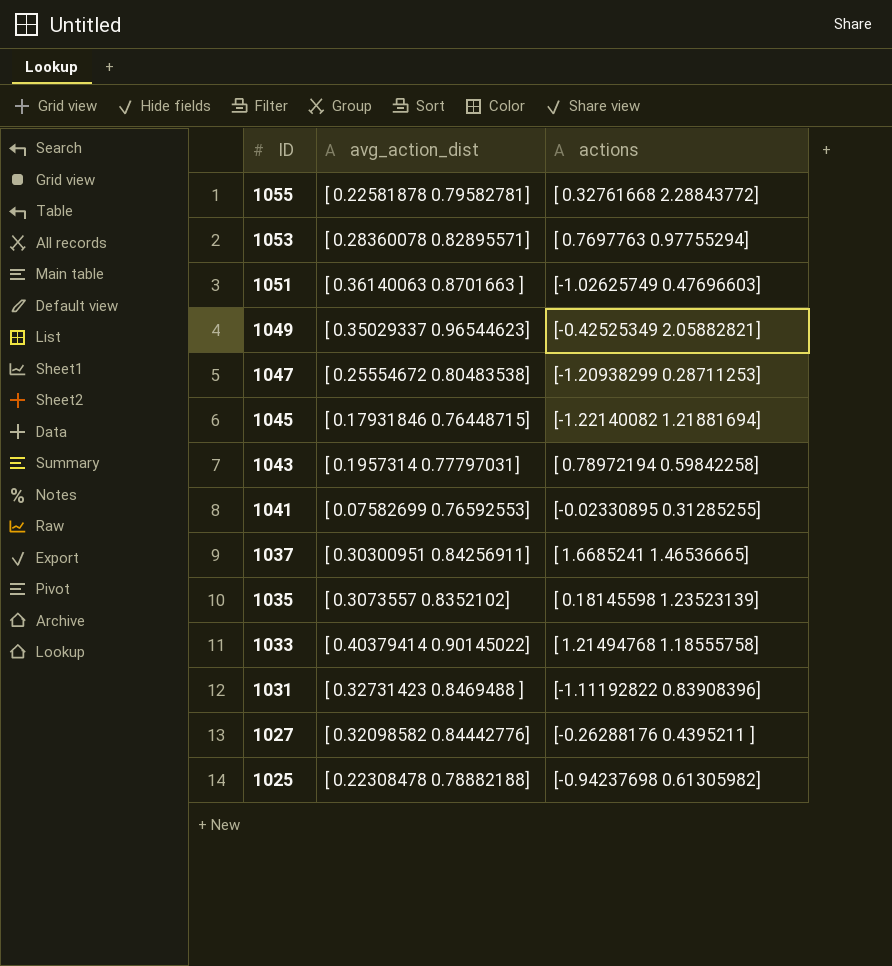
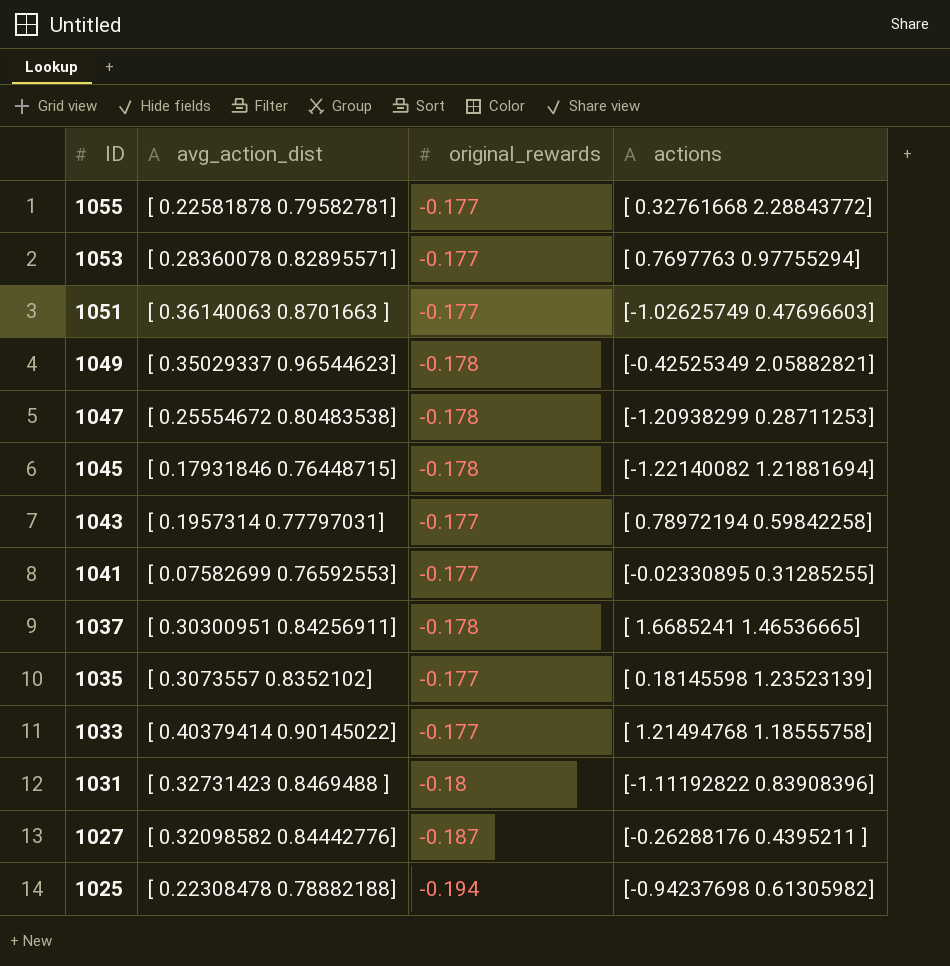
column original_rewards | position: none -> 3

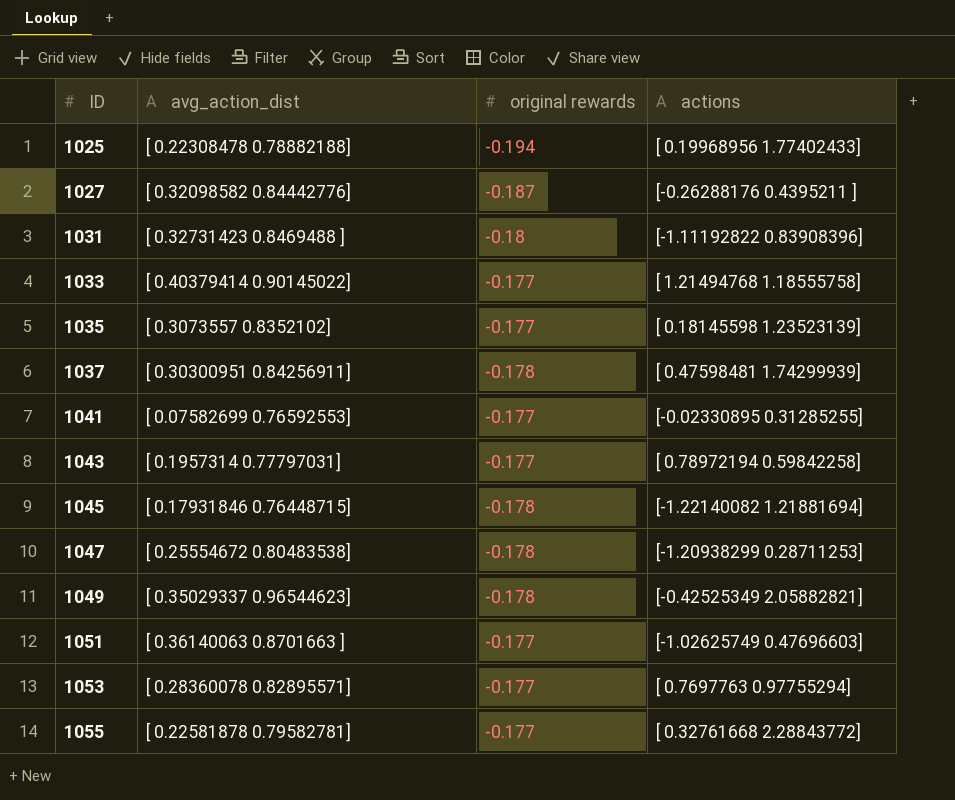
row order: ID descending -> ID ascending
column name: original_rewards -> original rewards
1025 | actions: [-0.94237698 0.61305982] -> [ 0.19968956 1.77402433]
1037 | actions: [ 1.6685241 1.46536665] -> [ 0.47598481 1.74299939]

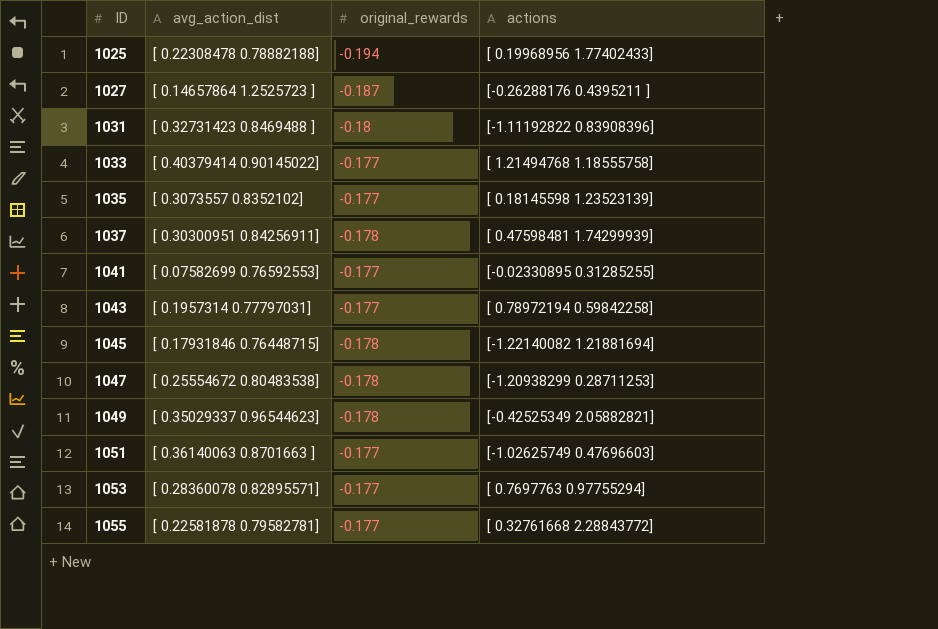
column name: original rewards -> original_rewards
1027 | avg_action_dist: [ 0.32098582 0.84442776] -> [ 0.14657864 1.2525723 ]

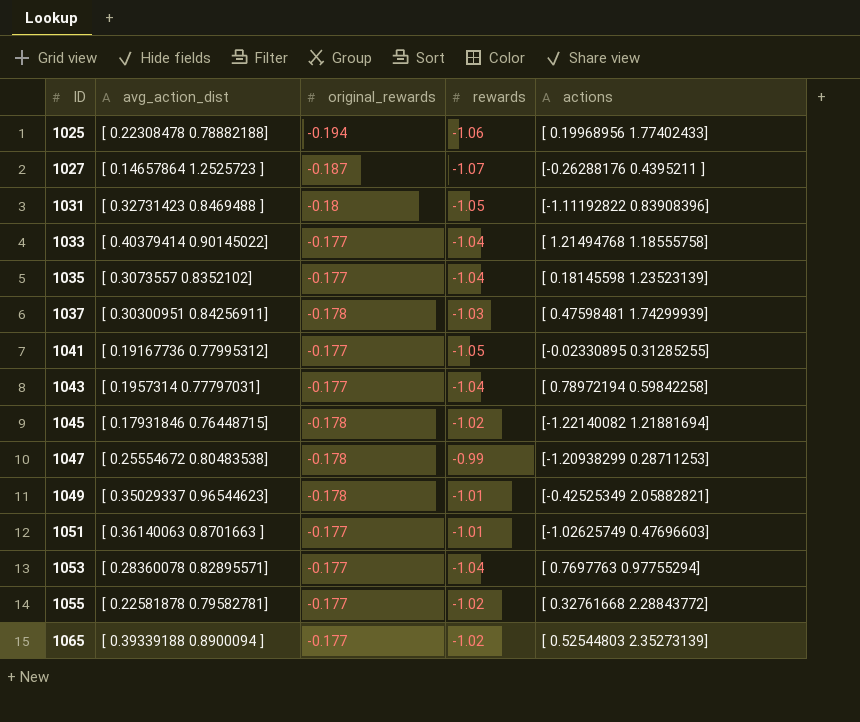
column rewards | position: none -> 4
1041 | avg_action_dist: [ 0.07582699 0.76592553] -> [ 0.19167736 0.77995312]
row 1065: none -> [ 0.39339188 0.8900094 ] | -0.177 | -1.02 | [ 0.52544803 2.35273139]

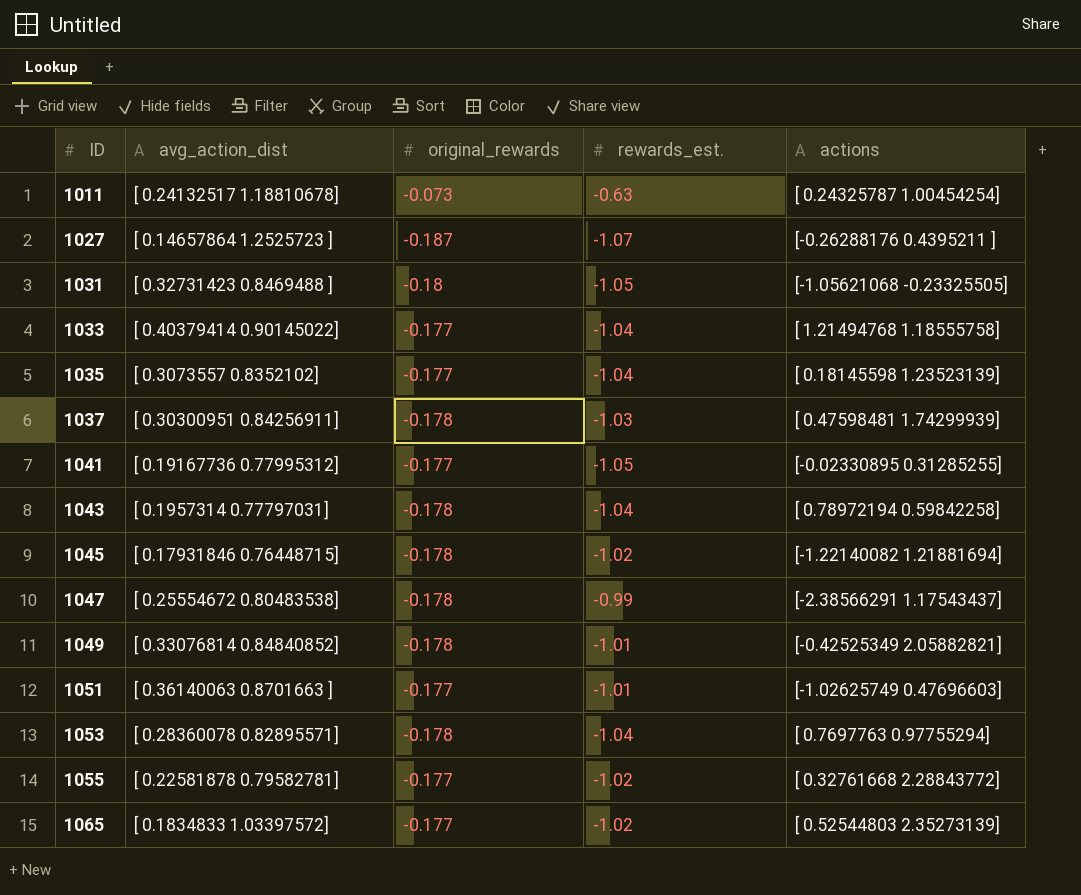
column name: rewards -> rewards_est.
row 1025: [ 0.22308478 0.78882188] | -0.194 | -1.06 | [ 0.19968956 1.77402433] -> none
row 1011: none -> [ 0.24132517 1.18810678] | -0.073 | -0.63 | [ 0.24325787 1.00454254]
1031 | actions: [-1.11192822 0.83908396] -> [-1.05621068 -0.23325505]
1043 | original_rewards: -0.177 -> -0.178
1047 | actions: [-1.20938299 0.28711253] -> [-2.38566291 1.17543437]
1049 | avg_action_dist: [ 0.35029337 0.96544623] -> [ 0.33076814 0.84840852]
1053 | original_rewards: -0.177 -> -0.178
1065 | avg_action_dist: [ 0.39339188 0.8900094 ] -> [ 0.1834833 1.03397572]

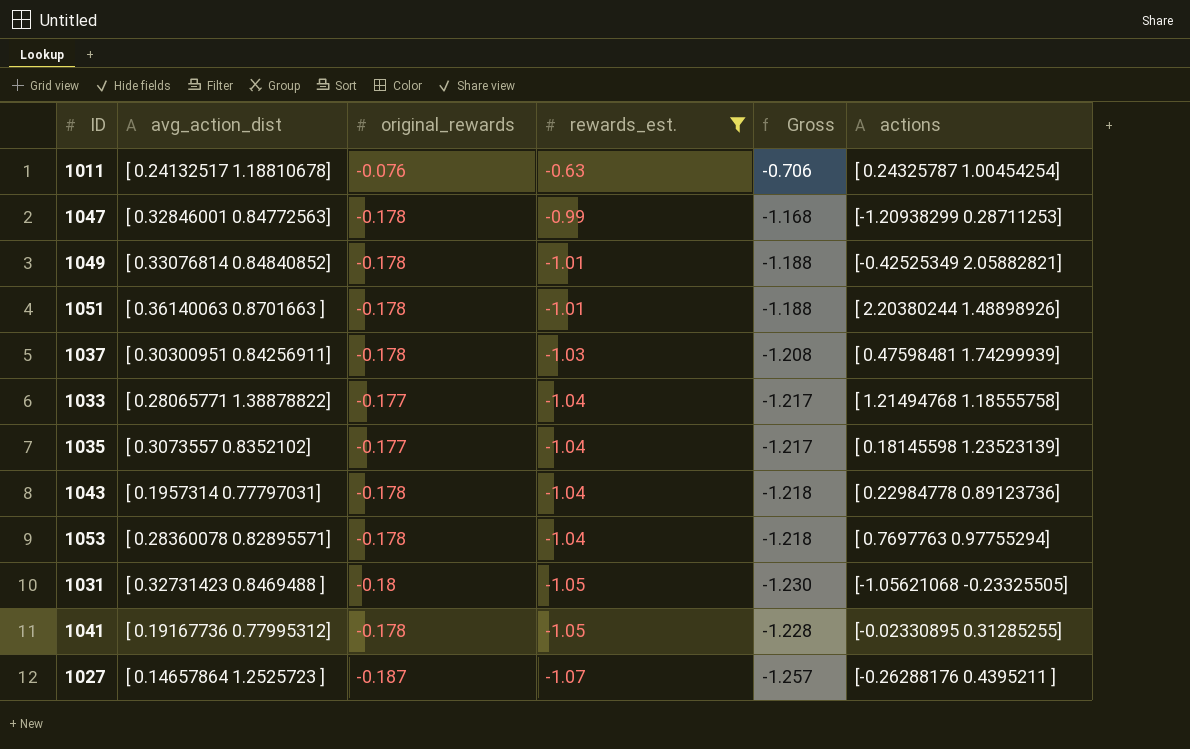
filter: none -> rewards_est. != -1.02
row order: ID ascending -> rewards_est. descending
column Gross | formula: none -> [original_rewards] + [rewards_est.]
1011 | original_rewards: -0.073 -> -0.076
1047 | avg_action_dist: [ 0.25554672 0.80483538] -> [ 0.32846001 0.84772563]
1047 | actions: [-2.38566291 1.17543437] -> [-1.20938299 0.28711253]
1051 | original_rewards: -0.177 -> -0.178
1051 | actions: [-1.02625749 0.47696603] -> [ 2.20380244 1.48898926]
1033 | avg_action_dist: [ 0.40379414 0.90145022] -> [ 0.28065771 1.38878822]
1043 | actions: [ 0.78972194 0.59842258] -> [ 0.22984778 0.89123736]
1041 | original_rewards: -0.177 -> -0.178

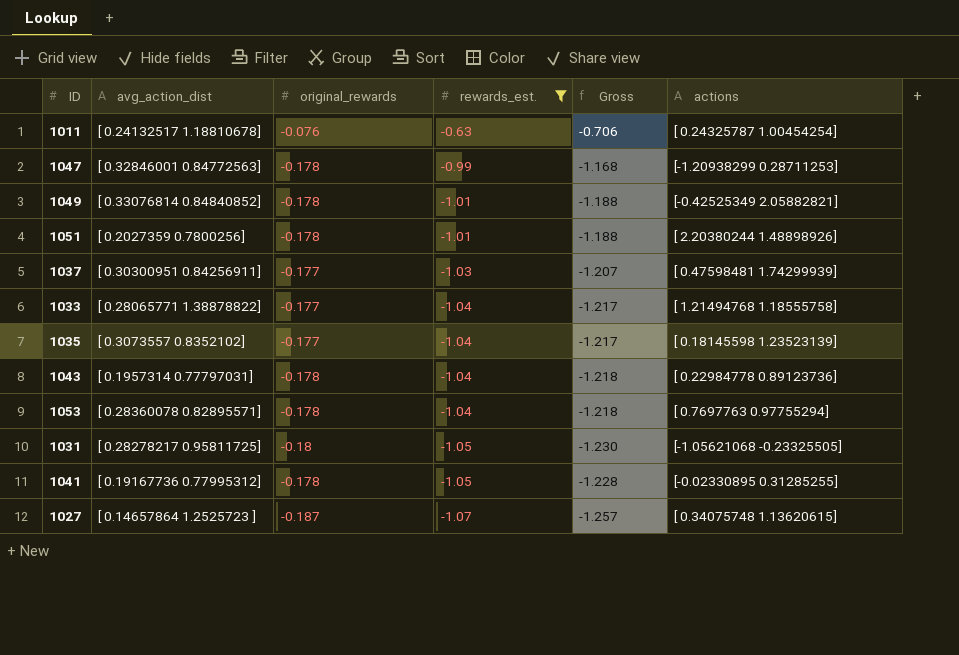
1051 | avg_action_dist: [ 0.36140063 0.8701663 ] -> [ 0.2027359 0.7800256]
1037 | original_rewards: -0.178 -> -0.177
1037 | Gross: -1.208 -> -1.207
1031 | avg_action_dist: [ 0.32731423 0.8469488 ] -> [ 0.28278217 0.95811725]
1027 | actions: [-0.26288176 0.4395211 ] -> [ 0.34075748 1.13620615]

